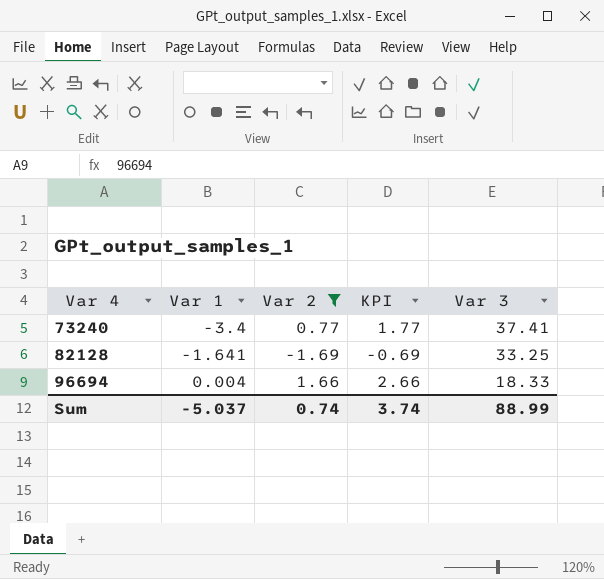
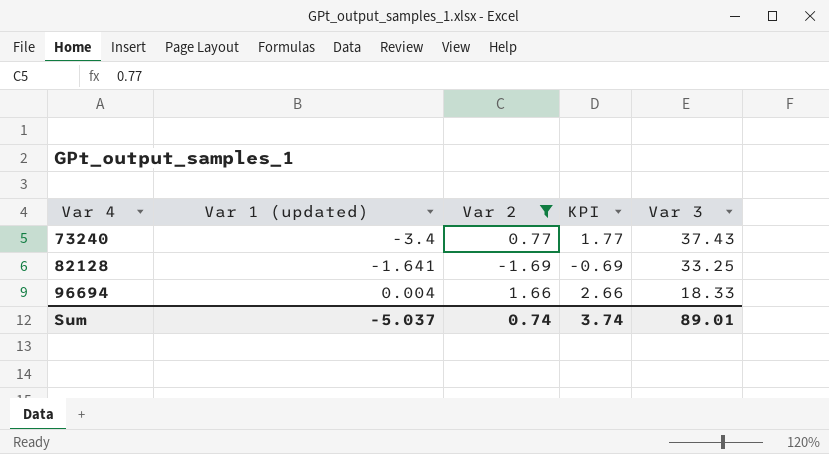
column name: Var 1 -> Var 1 (updated)
73240 | Var 3: 37.41 -> 37.43
Sum | Var 3: 88.99 -> 89.01

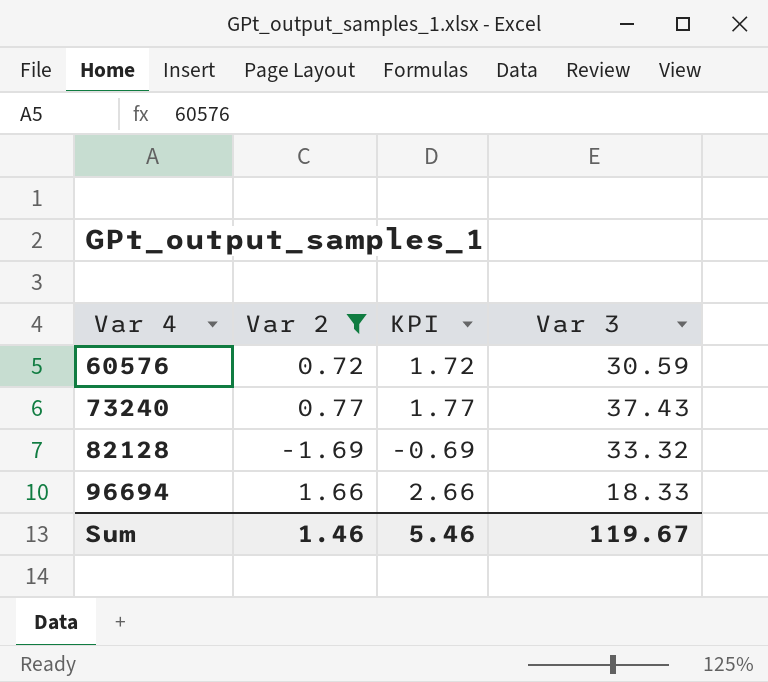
column Var 1 (updated) | position: 2 -> none
row 60576: none -> 0.72 | 1.72 | 30.59
82128 | Var 3: 33.25 -> 33.32
Sum | Var 2: 0.74 -> 1.46
Sum | KPI: 3.74 -> 5.46
Sum | Var 3: 89.01 -> 119.67

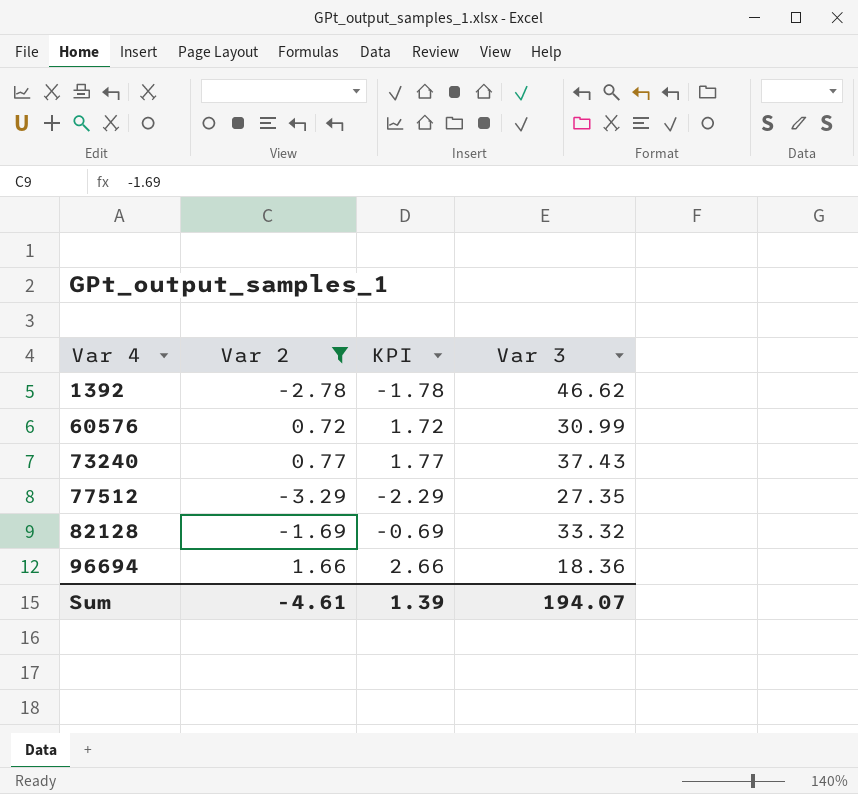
row 1392: none -> -2.78 | -1.78 | 46.62
60576 | Var 3: 30.59 -> 30.99
row 77512: none -> -3.29 | -2.29 | 27.35
96694 | Var 3: 18.33 -> 18.36
Sum | Var 2: 1.46 -> -4.61
Sum | KPI: 5.46 -> 1.39
Sum | Var 3: 119.67 -> 194.07

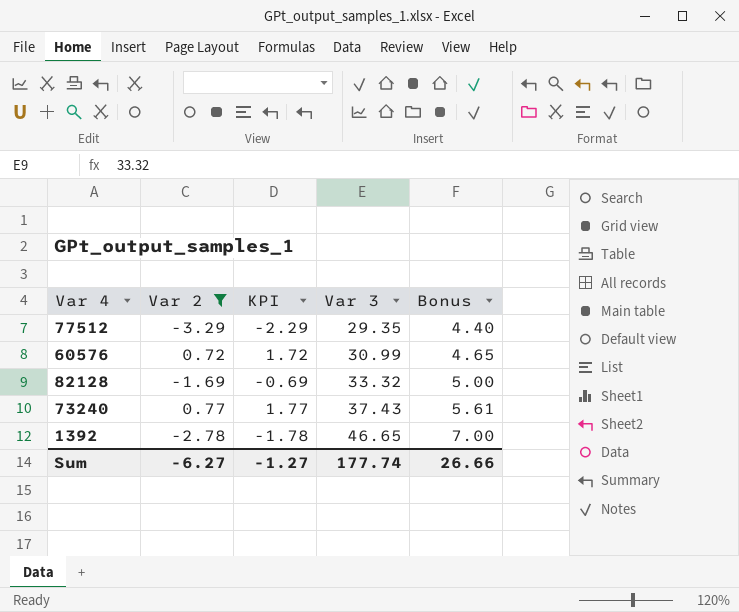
row order: Var 4 ascending -> Var 3 ascending
column Bonus | formula: none -> [Var 3] * 0.15
row 96694: 1.66 | 2.66 | 18.36 -> none
77512 | Var 3: 27.35 -> 29.35
1392 | Var 3: 46.62 -> 46.65
Sum | Var 2: -4.61 -> -6.27
Sum | KPI: 1.39 -> -1.27
Sum | Var 3: 194.07 -> 177.74

